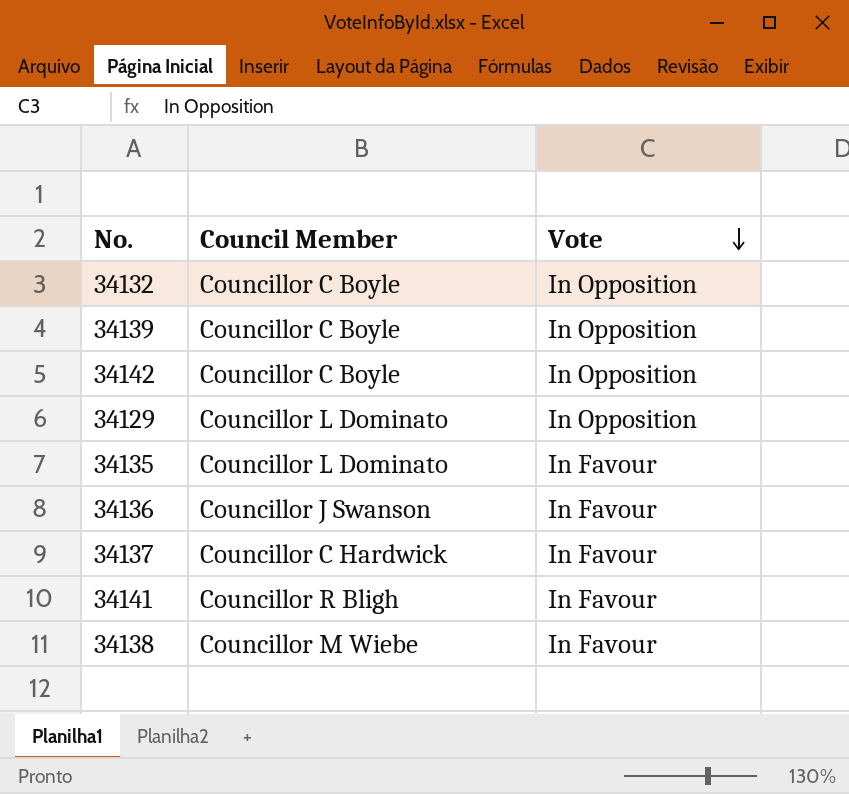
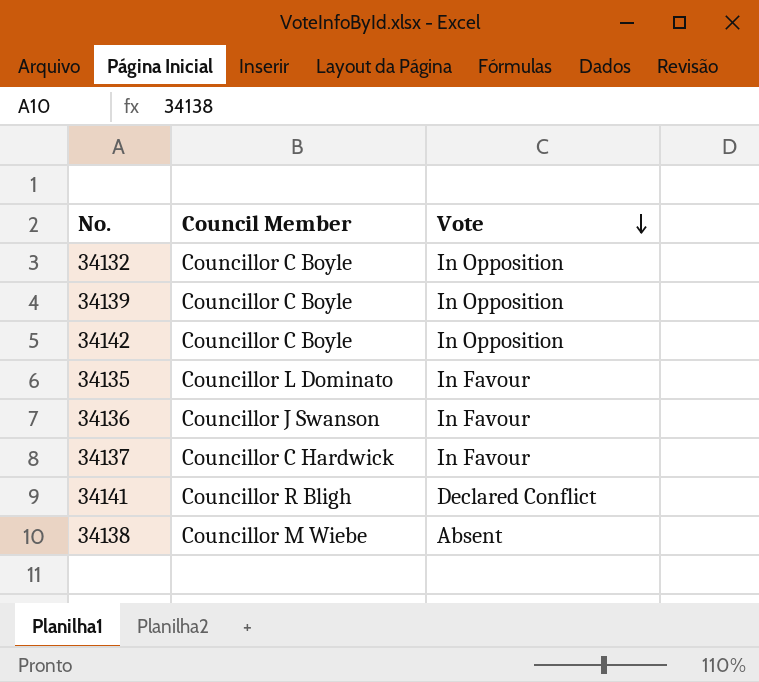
row 34129: Councillor L Dominato | In Opposition -> none
34141 | Vote: In Favour -> Declared Conflict
34138 | Vote: In Favour -> Absent

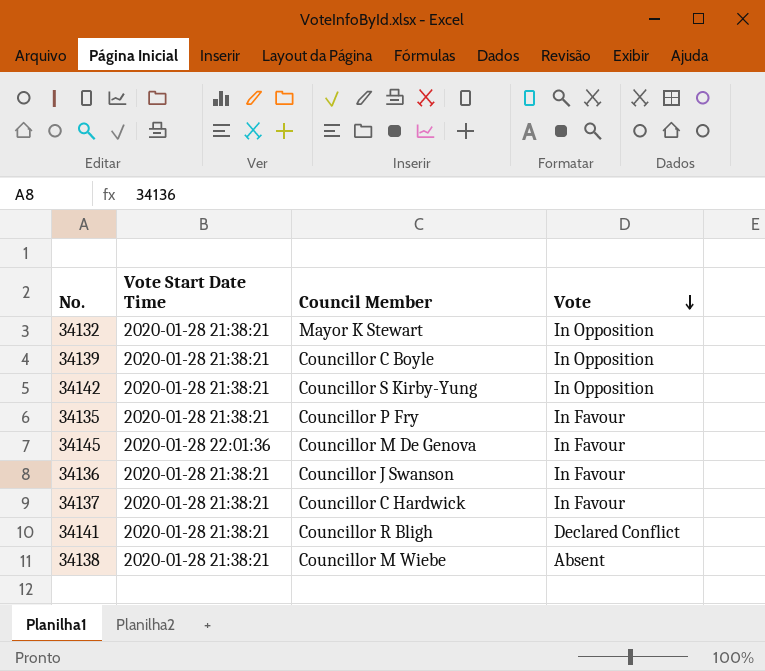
column Vote Start Date Time | position: none -> 2
34132 | Council Member: Councillor C Boyle -> Mayor K Stewart
34142 | Council Member: Councillor C Boyle -> Councillor S Kirby-Yung
34135 | Council Member: Councillor L Dominato -> Councillor P Fry
row 34145: none -> 2020-01-28 22:01:36 | Councillor M De Genova | In Favour

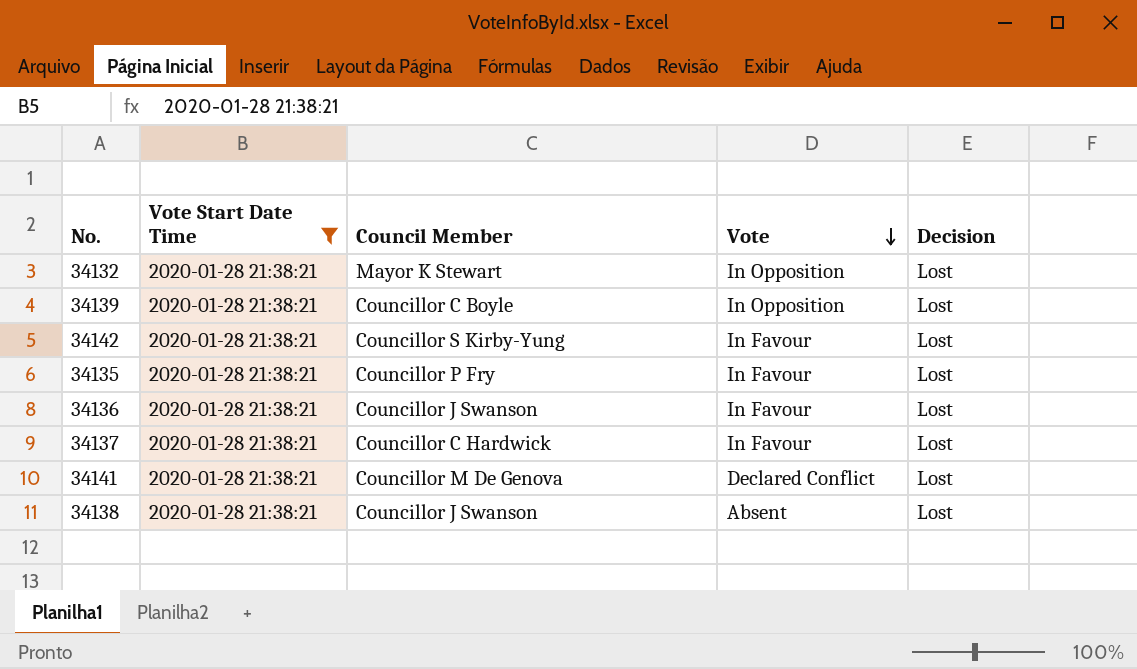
filter: none -> Vote Start Date Time = 2020-01-28 21:38:21
column Decision | position: none -> 5
34142 | Vote: In Opposition -> In Favour
34141 | Council Member: Councillor R Bligh -> Councillor M De Genova
34138 | Council Member: Councillor M Wiebe -> Councillor J Swanson

